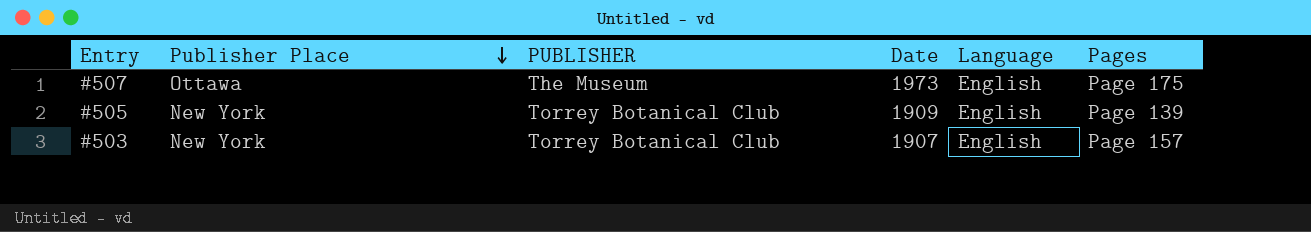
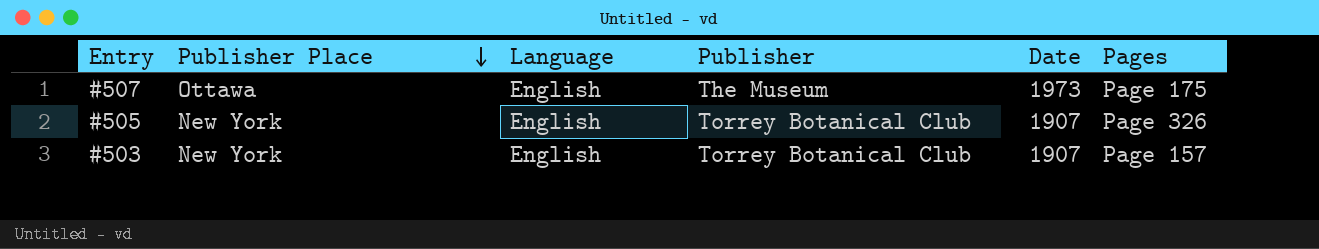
column Language | position: 5 -> 3
column name: PUBLISHER -> Publisher
#505 | Date: 1909 -> 1907
#505 | Pages: Page 139 -> Page 326

